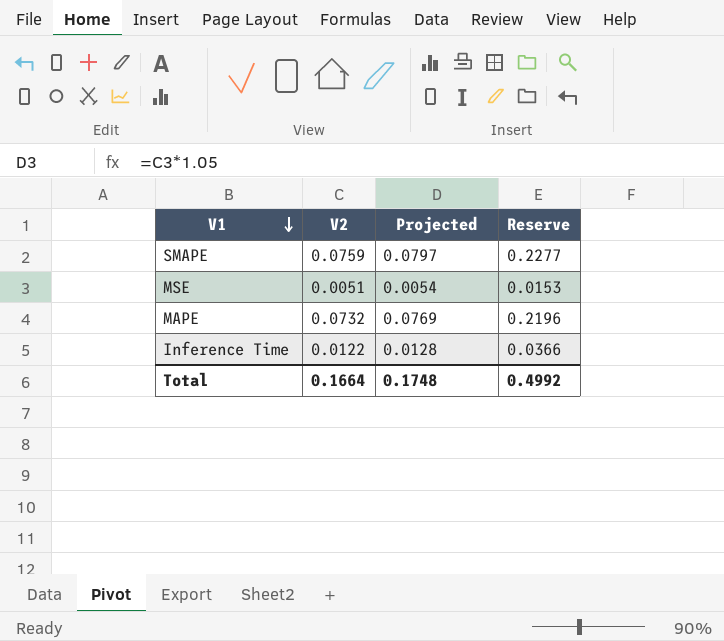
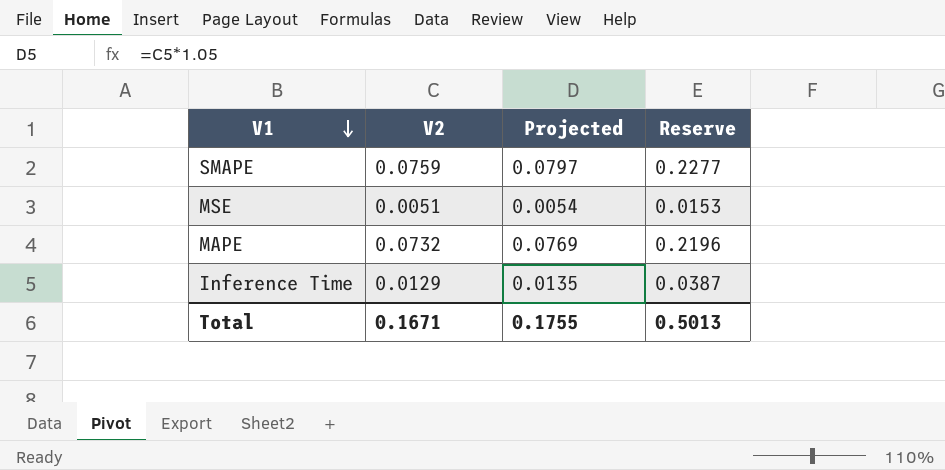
Inference Time | V2: 0.0122 -> 0.0129
Inference Time | Projected: 0.0128 -> 0.0135
Inference Time | Reserve: 0.0366 -> 0.0387
Total | V2: 0.1664 -> 0.1671
Total | Projected: 0.1748 -> 0.1755
Total | Reserve: 0.4992 -> 0.5013

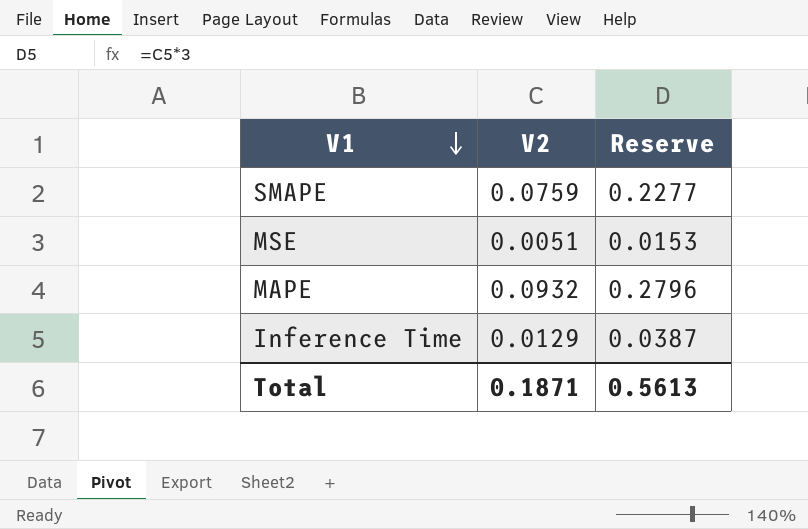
column Projected | formula: [V2] * 1.05 -> none
MAPE | V2: 0.0732 -> 0.0932
MAPE | Reserve: 0.2196 -> 0.2796
Total | V2: 0.1671 -> 0.1871
Total | Reserve: 0.5013 -> 0.5613

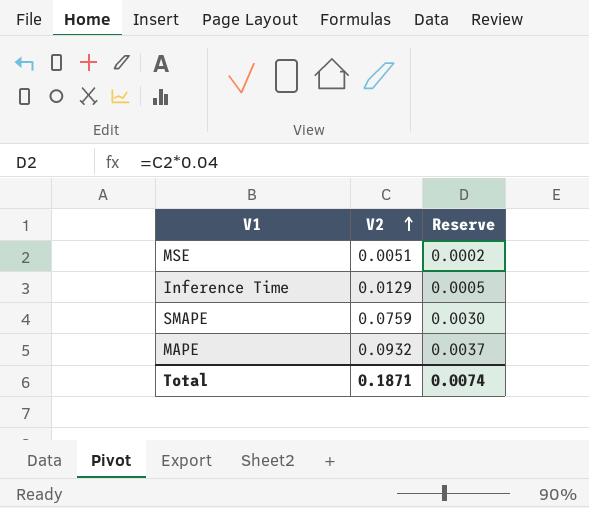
row order: V1 descending -> V2 ascending
column Reserve | formula: [V2] * 3 -> [V2] * 0.04
Total | Reserve: 0.5613 -> 0.0074

